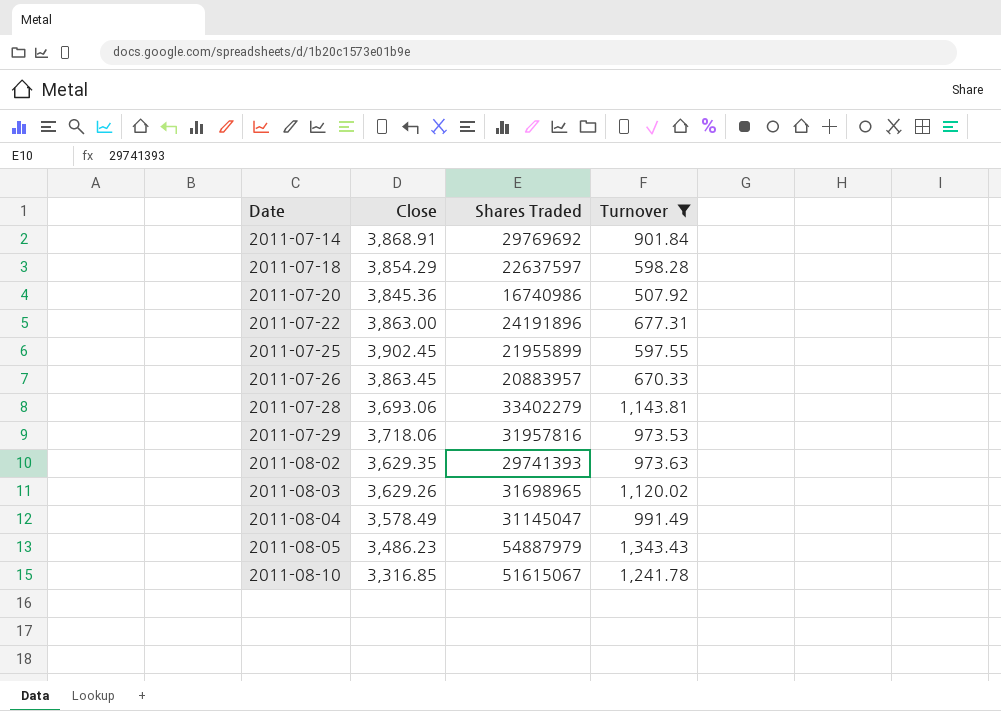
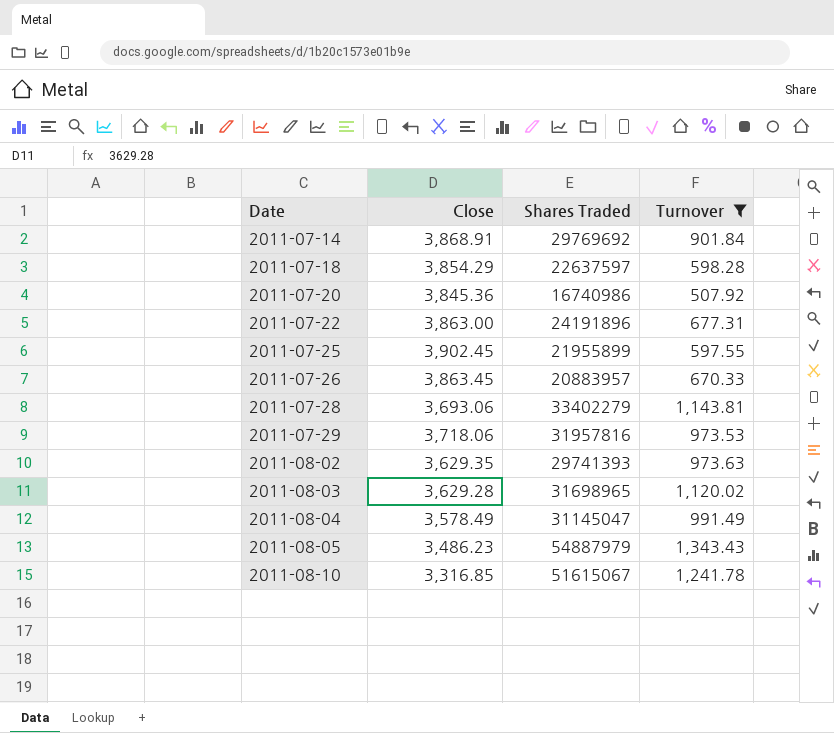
2011-08-03 | Close: 3,629.26 -> 3,629.28

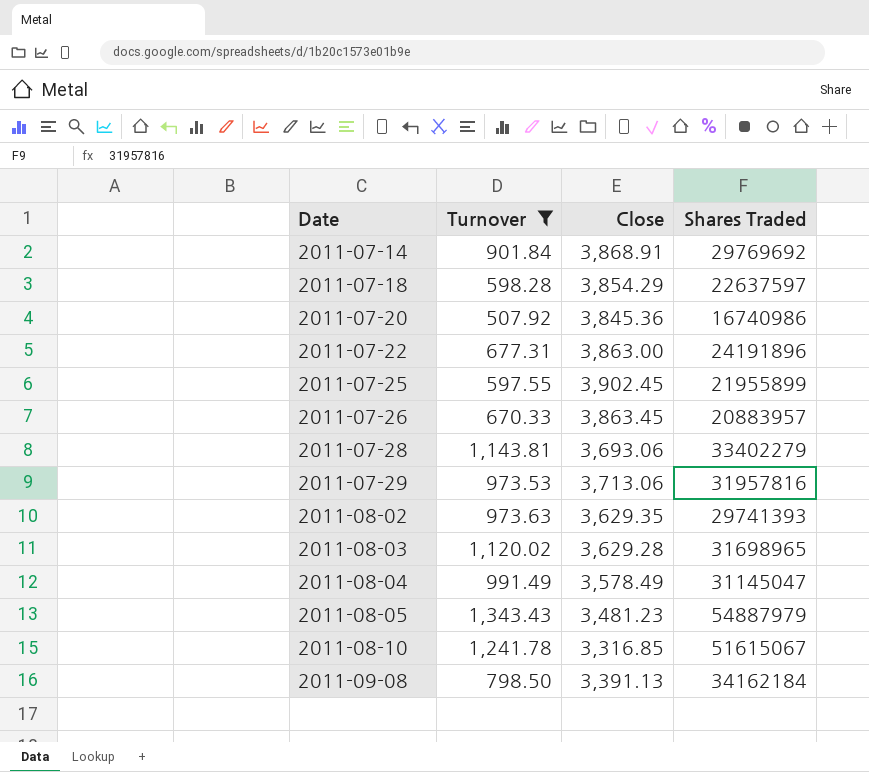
column Turnover | position: 4 -> 2
2011-07-29 | Close: 3,718.06 -> 3,713.06
2011-08-05 | Close: 3,486.23 -> 3,481.23
row 2011-09-08: none -> 798.50 | 3,391.13 | 34162184

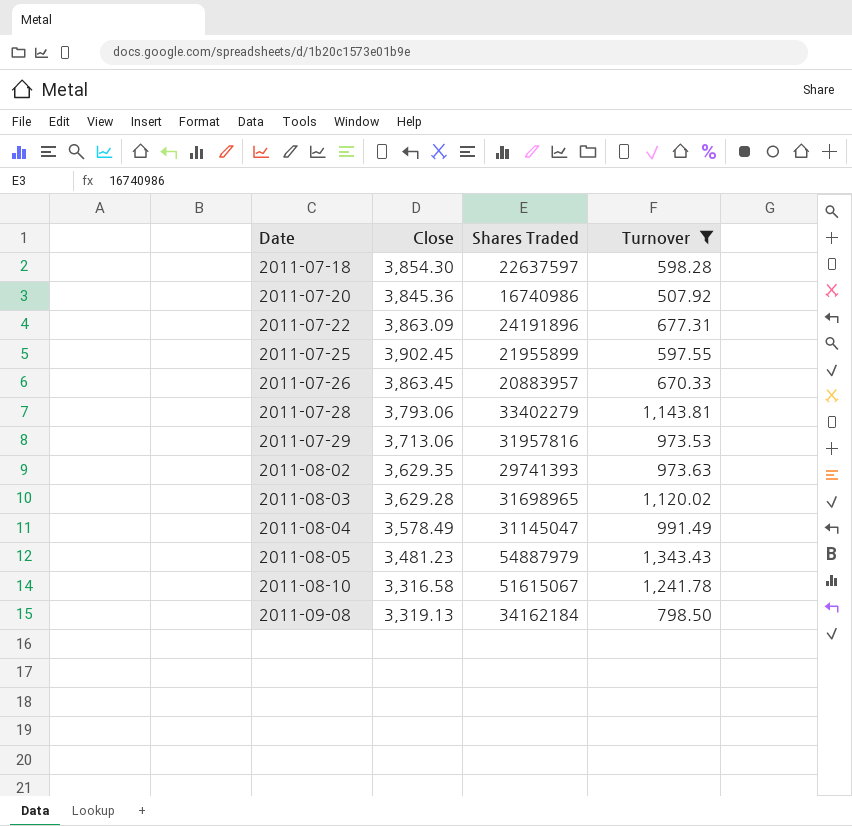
column Turnover | position: 2 -> 4
row 2011-07-14: 901.84 | 3,868.91 | 29769692 -> none
2011-07-18 | Close: 3,854.29 -> 3,854.30
2011-07-22 | Close: 3,863.00 -> 3,863.09
2011-07-28 | Close: 3,693.06 -> 3,793.06
2011-08-10 | Close: 3,316.85 -> 3,316.58
2011-09-08 | Close: 3,391.13 -> 3,319.13

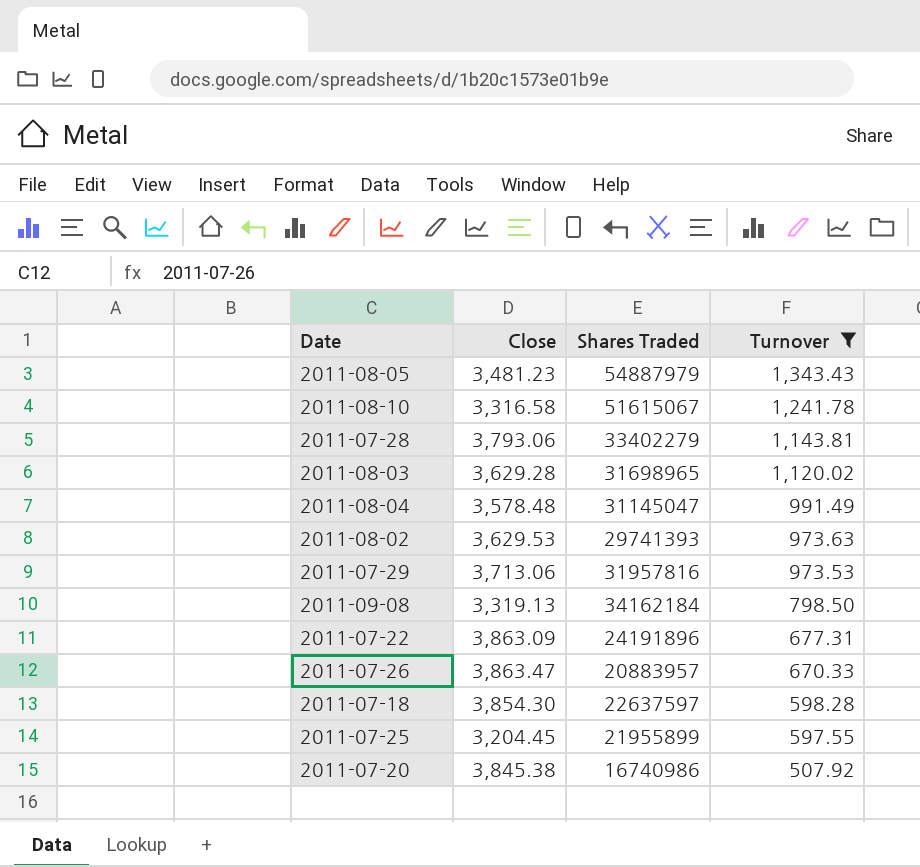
row order: Date ascending -> Turnover descending
2011-08-04 | Close: 3,578.49 -> 3,578.48
2011-08-02 | Close: 3,629.35 -> 3,629.53
2011-07-26 | Close: 3,863.45 -> 3,863.47
2011-07-25 | Close: 3,902.45 -> 3,204.45
2011-07-20 | Close: 3,845.36 -> 3,845.38

